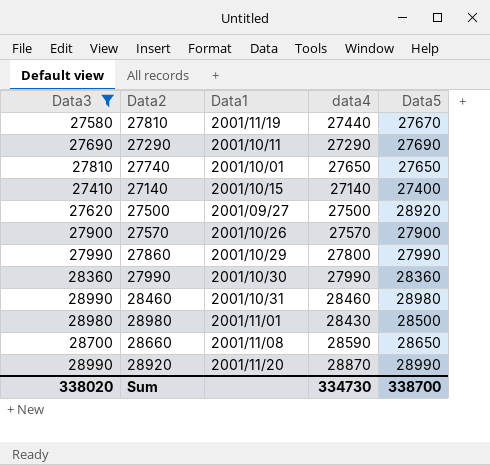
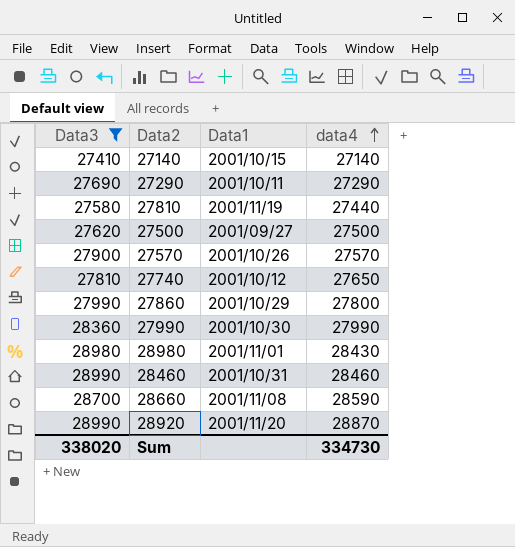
row order: none -> data4 ascending
column Data5 | position: 5 -> none
27740 | Data1: 2001/10/01 -> 2001/10/12

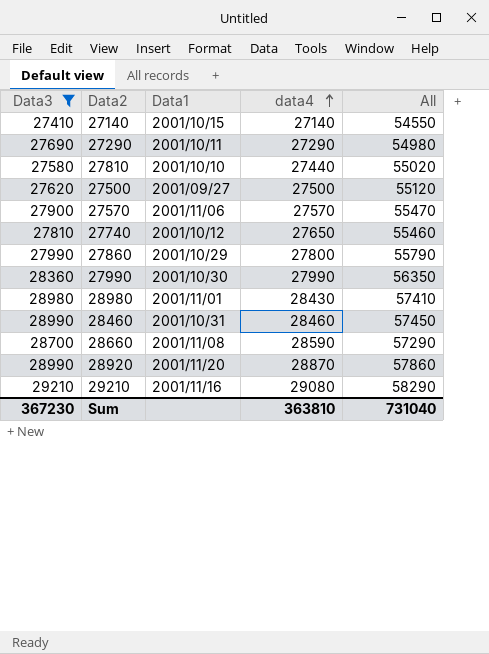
column All | formula: none -> [Data3] + [data4]
27810 | Data1: 2001/11/19 -> 2001/10/10
27570 | Data1: 2001/10/26 -> 2001/11/06
row 29210: none -> 29210 | 2001/11/16 | 29080 | 58290
Sum | Data3: 338020 -> 367230
Sum | data4: 334730 -> 363810

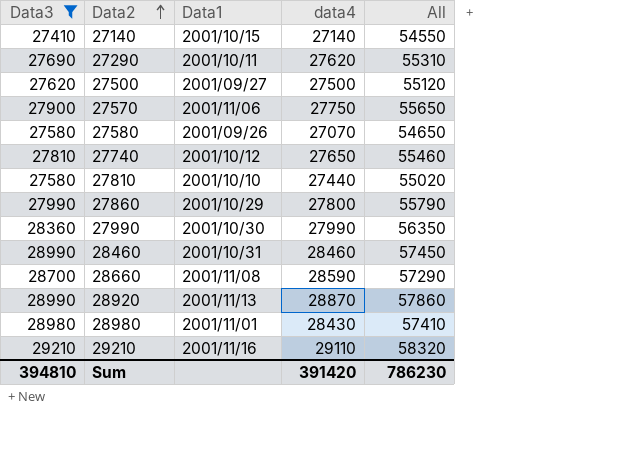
row order: data4 ascending -> Data2 ascending
27290 | data4: 27290 -> 27620
27290 | All: 54980 -> 55310
27570 | data4: 27570 -> 27750
27570 | All: 55470 -> 55650
row 27580: none -> 27580 | 2001/09/26 | 27070 | 54650
28920 | Data1: 2001/11/20 -> 2001/11/13
29210 | data4: 29080 -> 29110
29210 | All: 58290 -> 58320
Sum | Data3: 367230 -> 394810
Sum | data4: 363810 -> 391420
Sum | All: 731040 -> 786230

